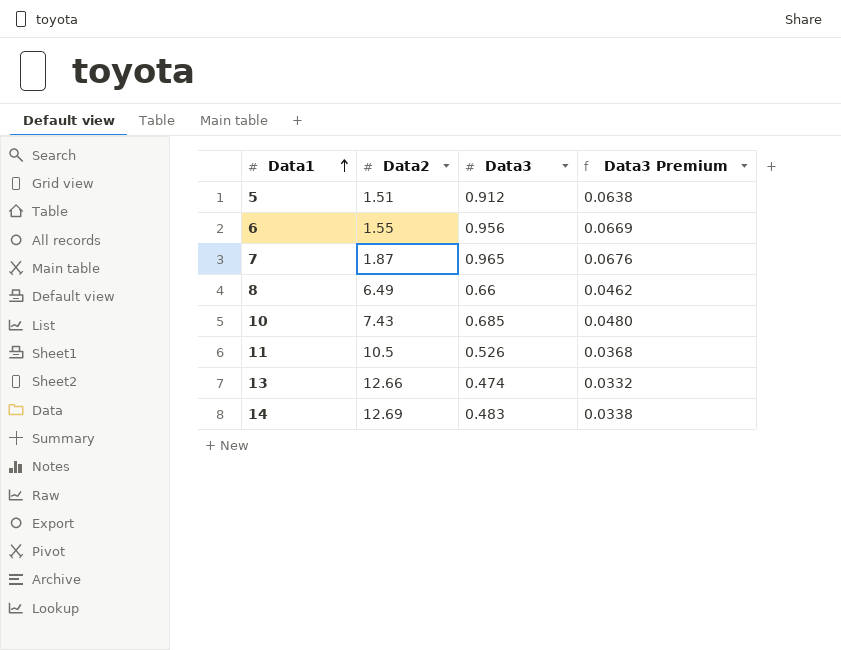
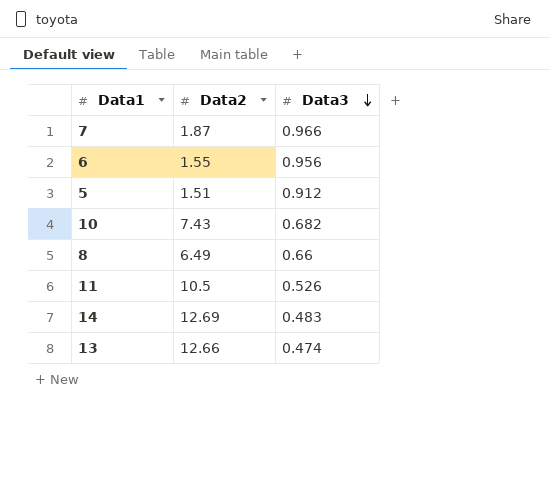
row order: Data1 ascending -> Data3 descending
column Data3 Premium | formula: [Data3] * 0.07 -> none
7 | Data3: 0.965 -> 0.966
10 | Data3: 0.685 -> 0.682

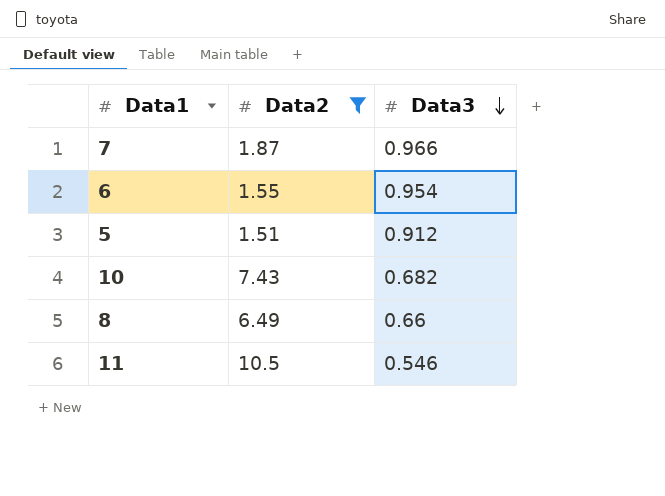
filter: none -> Data2 <= 10.5
6 | Data3: 0.956 -> 0.954
11 | Data3: 0.526 -> 0.546

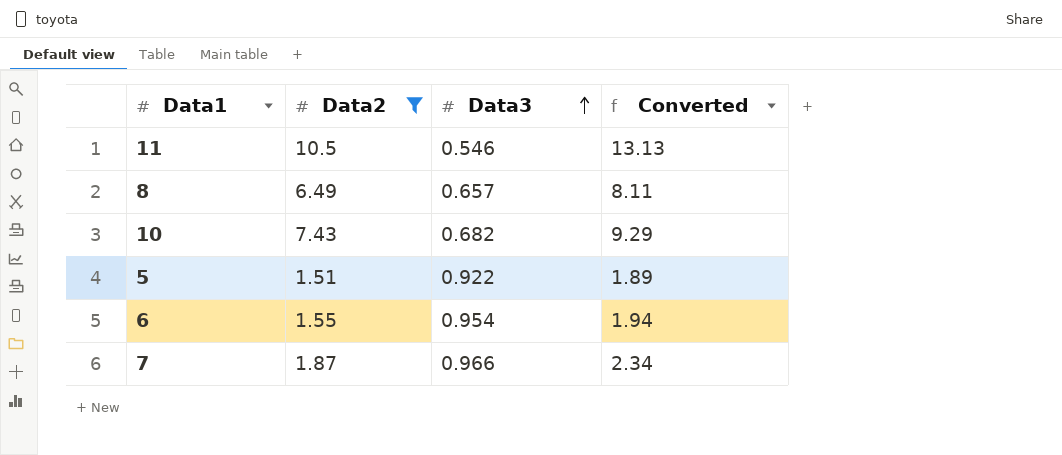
row order: Data3 descending -> Data3 ascending
column Converted | formula: none -> [Data2] * 1.25
8 | Data3: 0.66 -> 0.657
5 | Data3: 0.912 -> 0.922

